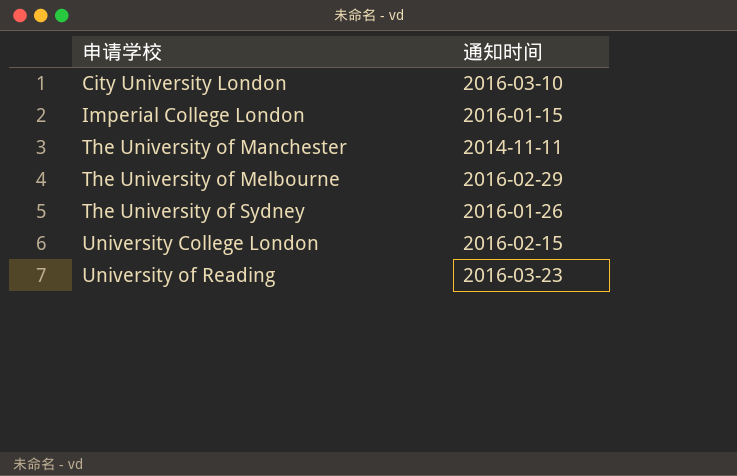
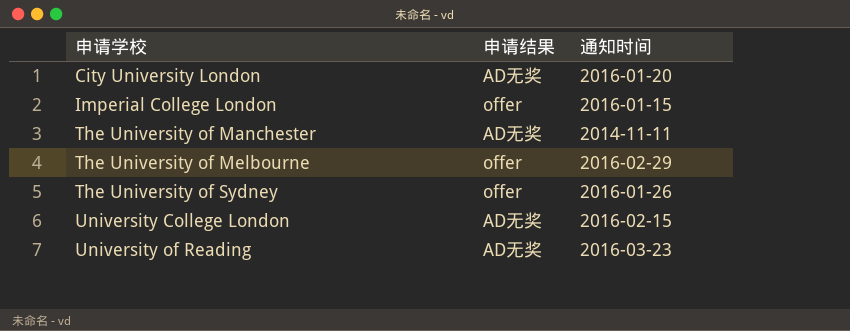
column 申请结果 | position: none -> 2
City University London | 通知时间: 2016-03-10 -> 2016-01-20

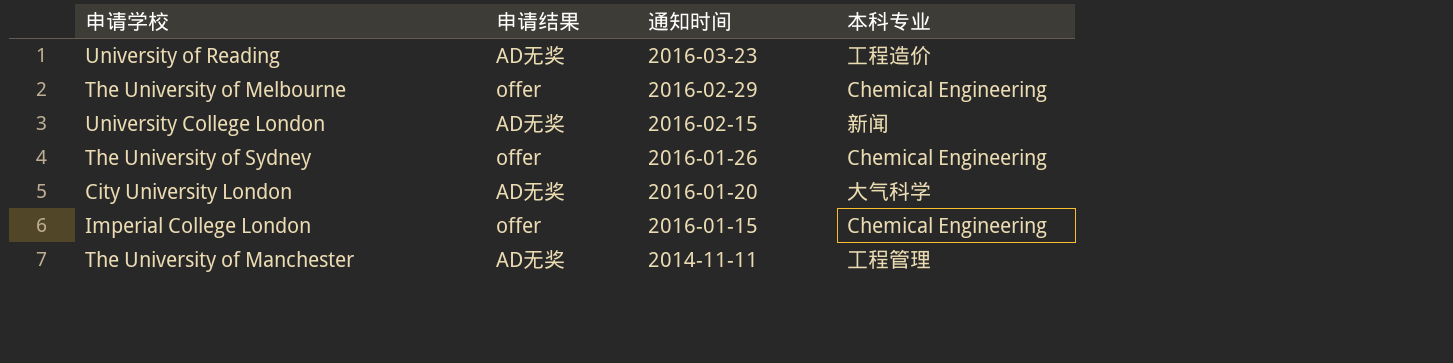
row order: 申请学校 ascending -> 通知时间 descending
column 本科专业 | position: none -> 4

